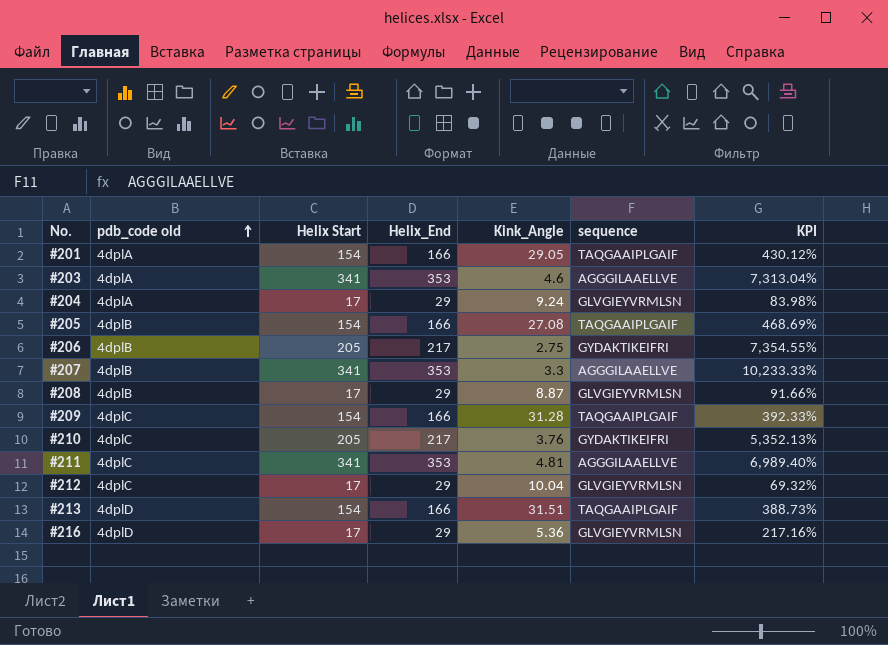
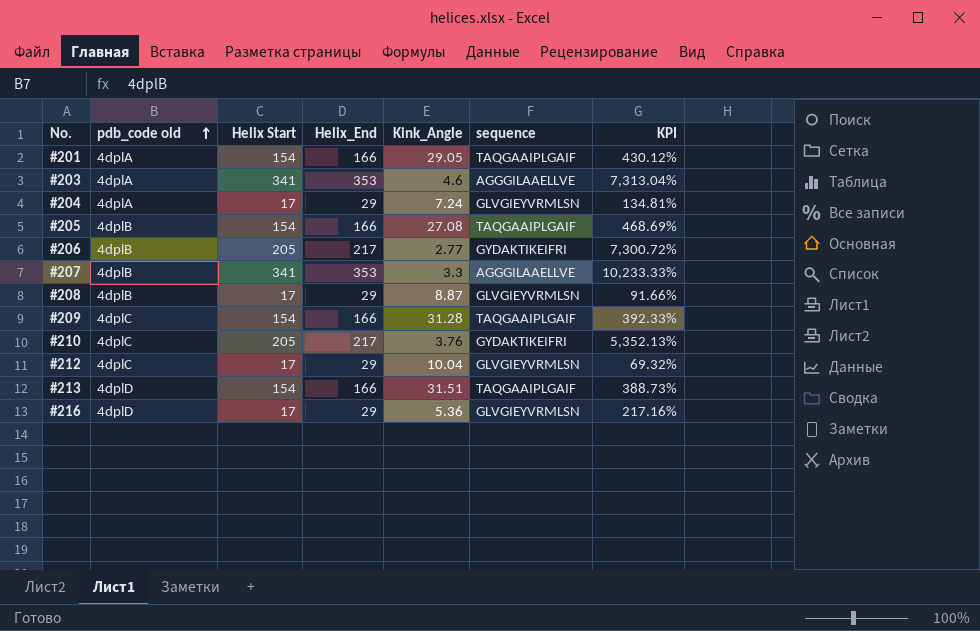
row #211: 4dplC | 341 | 353 | 4.81 | AGGGILAAELLVE | 6,989.40% -> none
#204 | Kink_Angle: 9.24 -> 7.24
#204 | KPI: 83.98% -> 134.81%
#206 | Kink_Angle: 2.75 -> 2.77
#206 | KPI: 7,354.55% -> 7,300.72%

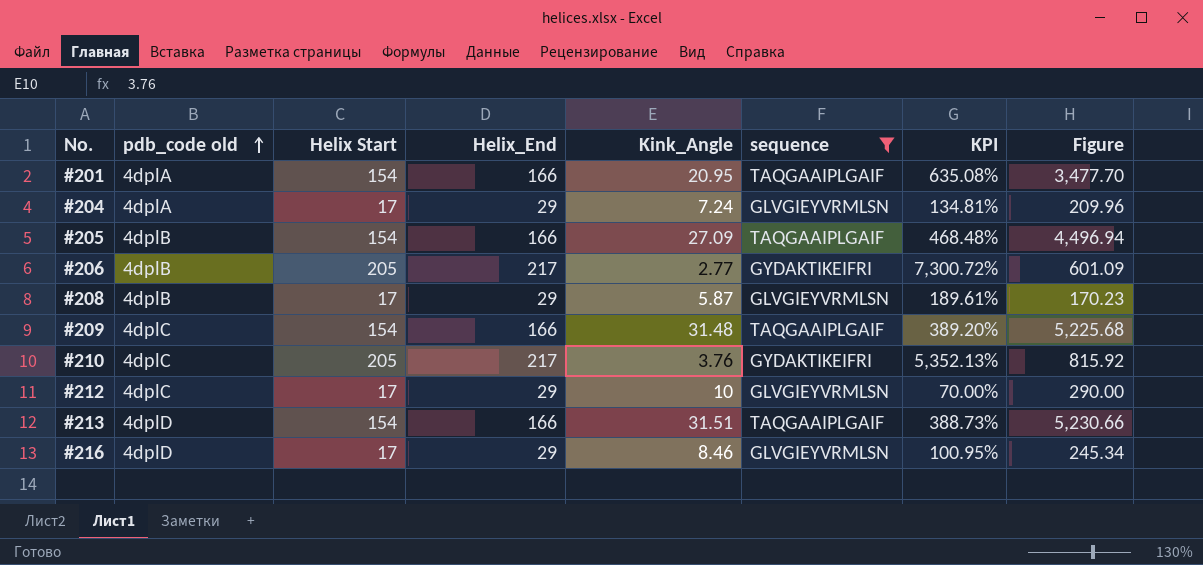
filter: none -> sequence != AGGGILAAELLVE
column Figure | formula: none -> [Helix_End] * [Kink_Angle]
#201 | Kink_Angle: 29.05 -> 20.95
#201 | KPI: 430.12% -> 635.08%
#205 | Kink_Angle: 27.08 -> 27.09
#205 | KPI: 468.69% -> 468.48%
#208 | Kink_Angle: 8.87 -> 5.87
#208 | KPI: 91.66% -> 189.61%
#209 | Kink_Angle: 31.28 -> 31.48
#209 | KPI: 392.33% -> 389.20%
#212 | Kink_Angle: 10.04 -> 10
#212 | KPI: 69.32% -> 70.00%
#216 | Kink_Angle: 5.36 -> 8.46
#216 | KPI: 217.16% -> 100.95%

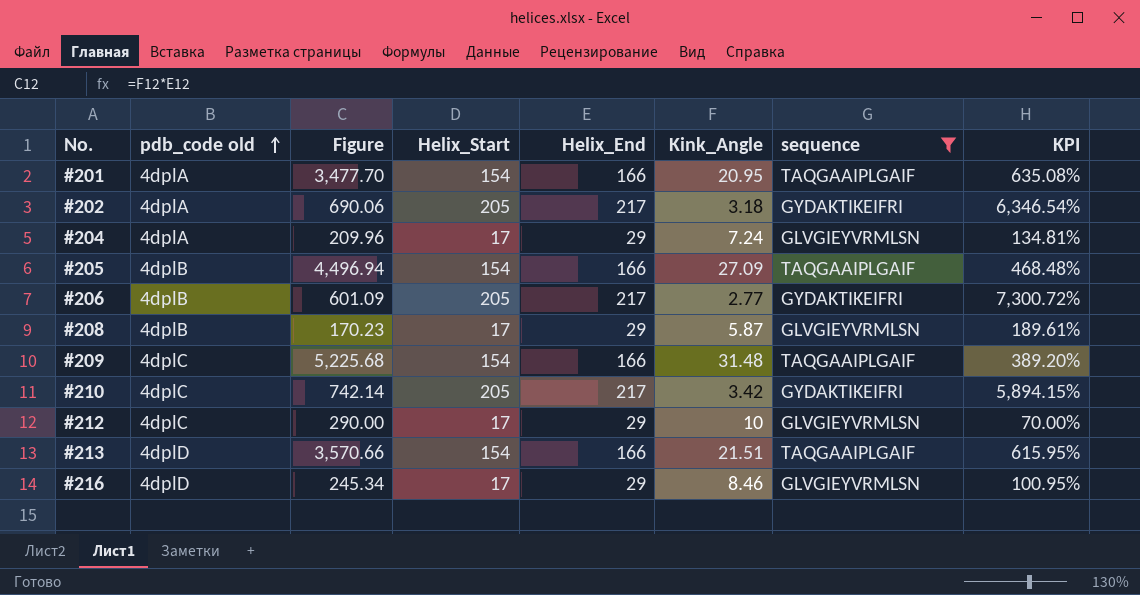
column Figure | position: 8 -> 3
column name: Helix Start -> Helix_Start
row #202: none -> 4dplA | 690.06 | 205 | 217 | 3.18 | GYDAKTIKEIFRI | 6,346.54%
#210 | Figure: 815.92 -> 742.14
#210 | Kink_Angle: 3.76 -> 3.42
#210 | KPI: 5,352.13% -> 5,894.15%
#213 | Figure: 5,230.66 -> 3,570.66
#213 | Kink_Angle: 31.51 -> 21.51
#213 | KPI: 388.73% -> 615.95%

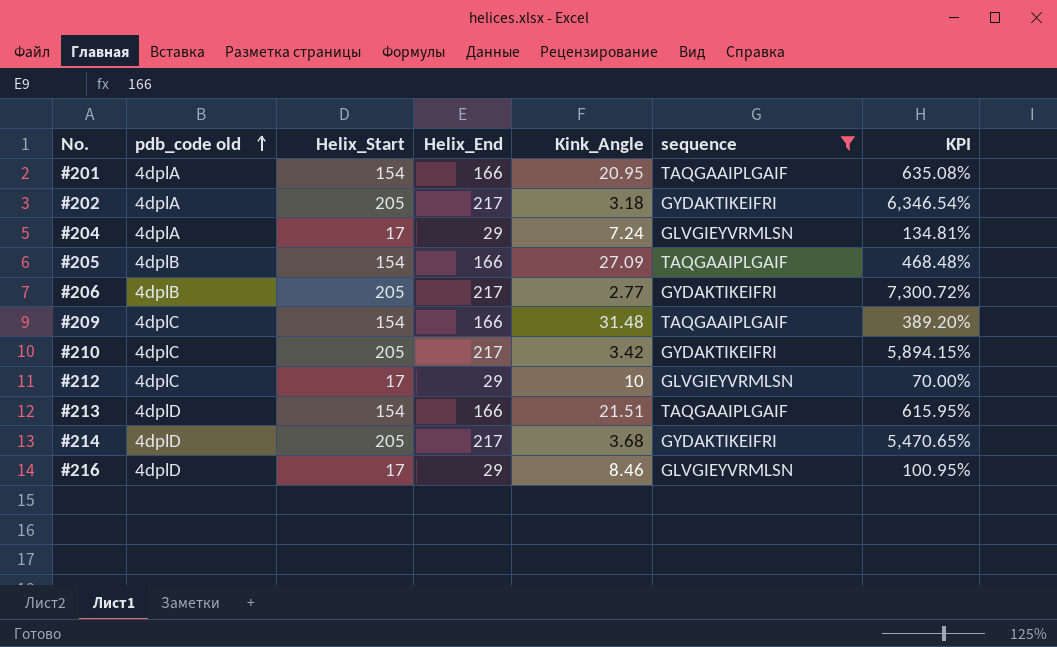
column Figure | formula: [Helix_End] * [Kink_Angle] -> none
row #208: 4dplB | 170.23 | 17 | 29 | 5.87 | GLVGIEYVRMLSN | 189.61% -> none
row #214: none -> 4dplD | 205 | 217 | 3.68 | GYDAKTIKEIFRI | 5,470.65%

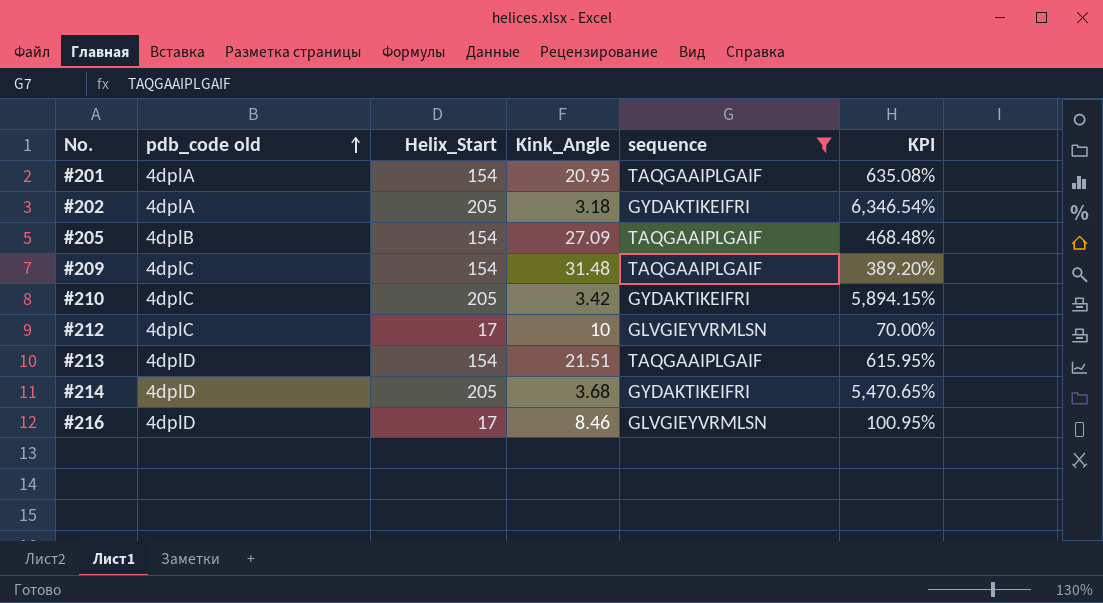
column Helix_End | position: 4 -> none
row #204: 4dplA | 17 | 29 | 7.24 | GLVGIEYVRMLSN | 134.81% -> none
row #206: 4dplB | 205 | 217 | 2.77 | GYDAKTIKEIFRI | 7,300.72% -> none

